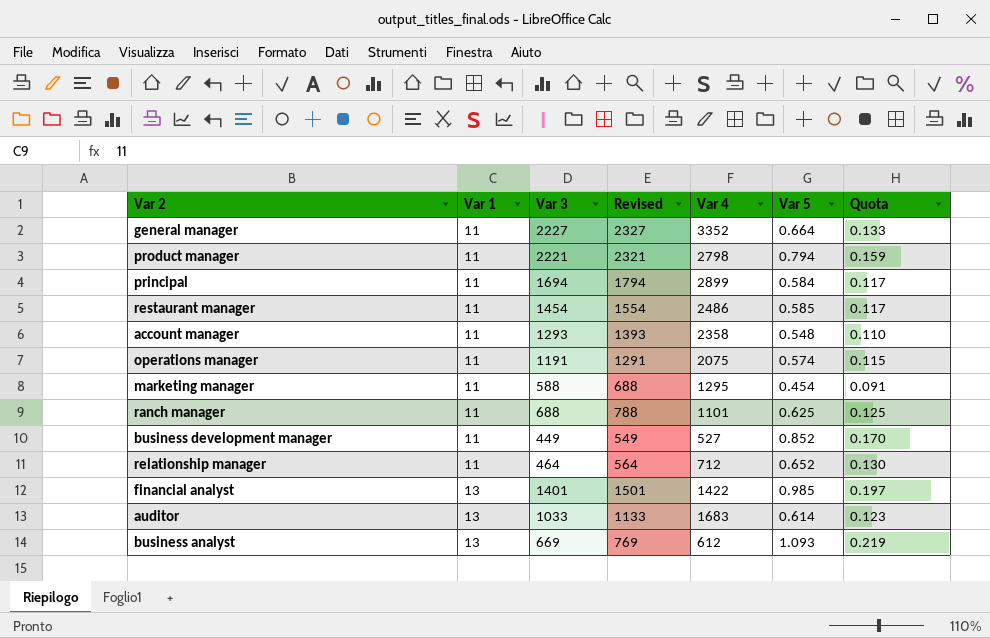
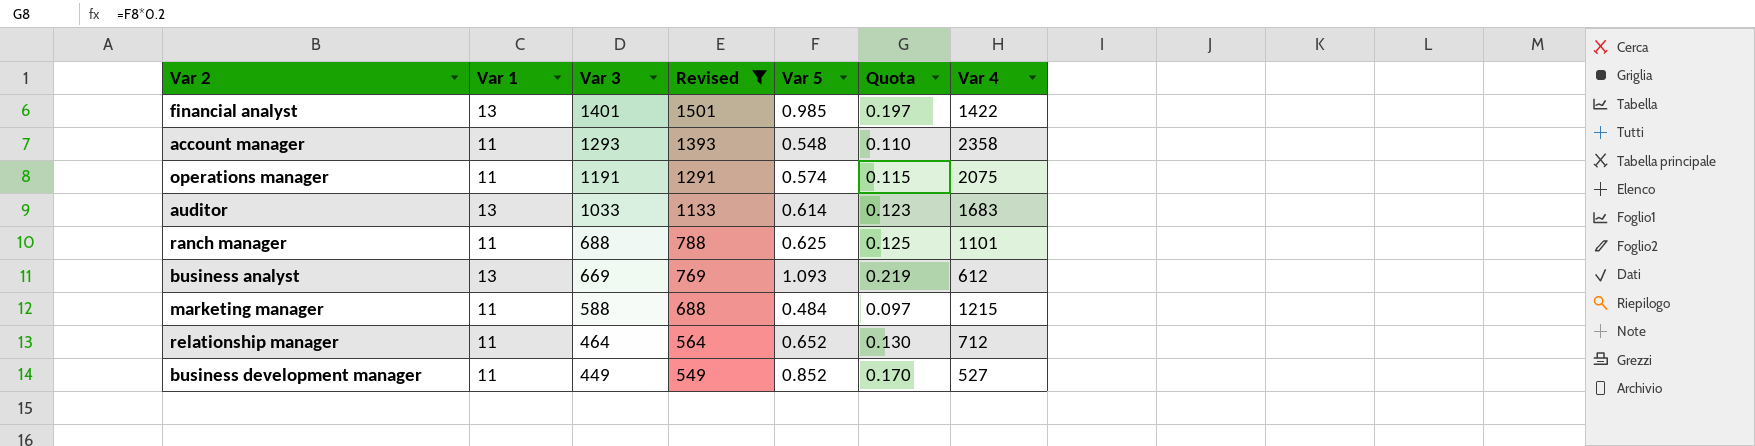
filter: none -> Revised <= 1501
row order: Var 1 ascending -> Var 3 descending
column Var 4 | position: 5 -> 7
marketing manager | Var 5: 0.454 -> 0.484
marketing manager | Quota: 0.091 -> 0.097
marketing manager | Var 4: 1295 -> 1215

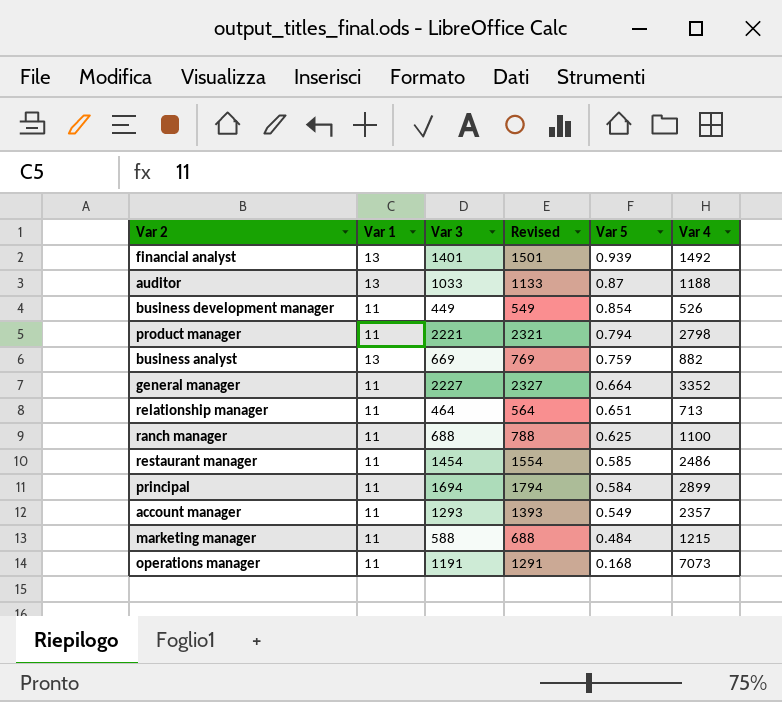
filter: Revised <= 1501 -> none
row order: Var 3 descending -> Var 5 descending
column Quota | formula: [Var 5] * 0.2 -> none
financial analyst | Var 5: 0.985 -> 0.939
financial analyst | Var 4: 1422 -> 1492
auditor | Var 5: 0.614 -> 0.87
auditor | Var 4: 1683 -> 1188
business development manager | Var 5: 0.852 -> 0.854
business development manager | Var 4: 527 -> 526
business analyst | Var 5: 1.093 -> 0.759
business analyst | Var 4: 612 -> 882
relationship manager | Var 5: 0.652 -> 0.651
relationship manager | Var 4: 712 -> 713
ranch manager | Var 4: 1101 -> 1100
account manager | Var 5: 0.548 -> 0.549
account manager | Var 4: 2358 -> 2357
operations manager | Var 5: 0.574 -> 0.168
operations manager | Var 4: 2075 -> 7073

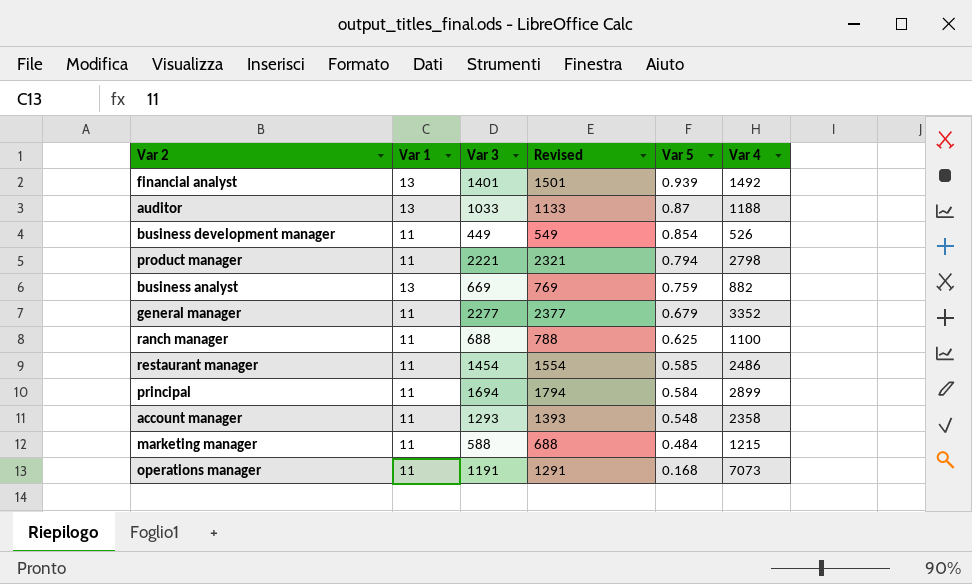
row relationship manager: 11 | 464 | 564 | 0.651 | 713 -> none
general manager | Var 3: 2227 -> 2277
general manager | Revised: 2327 -> 2377
general manager | Var 5: 0.664 -> 0.679
account manager | Var 5: 0.549 -> 0.548
account manager | Var 4: 2357 -> 2358

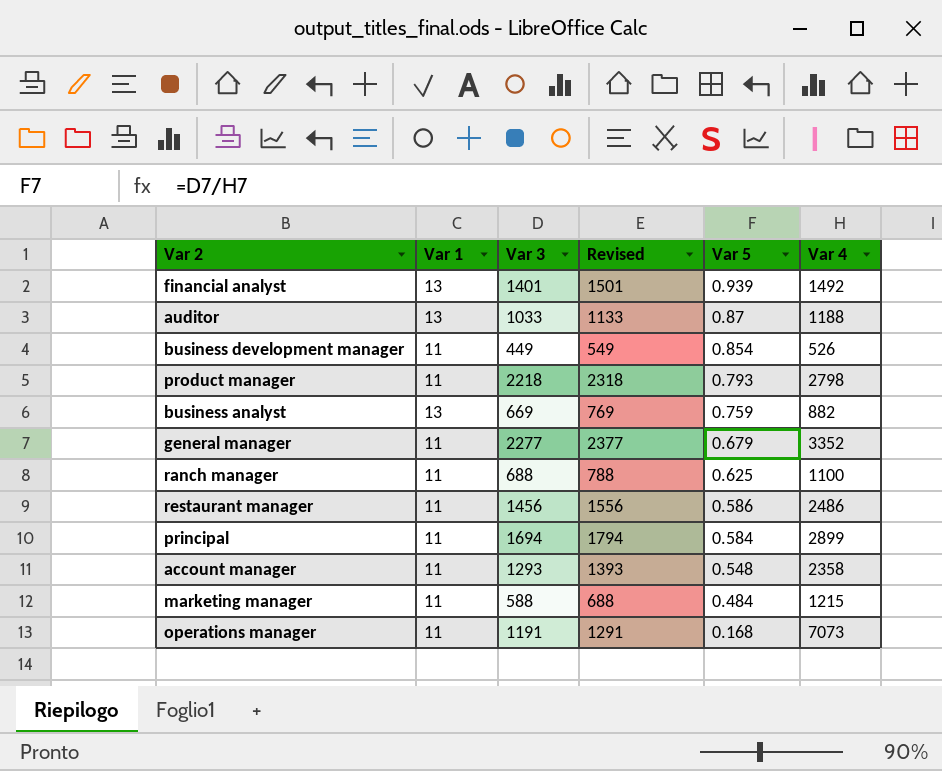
product manager | Var 3: 2221 -> 2218
product manager | Revised: 2321 -> 2318
product manager | Var 5: 0.794 -> 0.793
restaurant manager | Var 3: 1454 -> 1456
restaurant manager | Revised: 1554 -> 1556
restaurant manager | Var 5: 0.585 -> 0.586

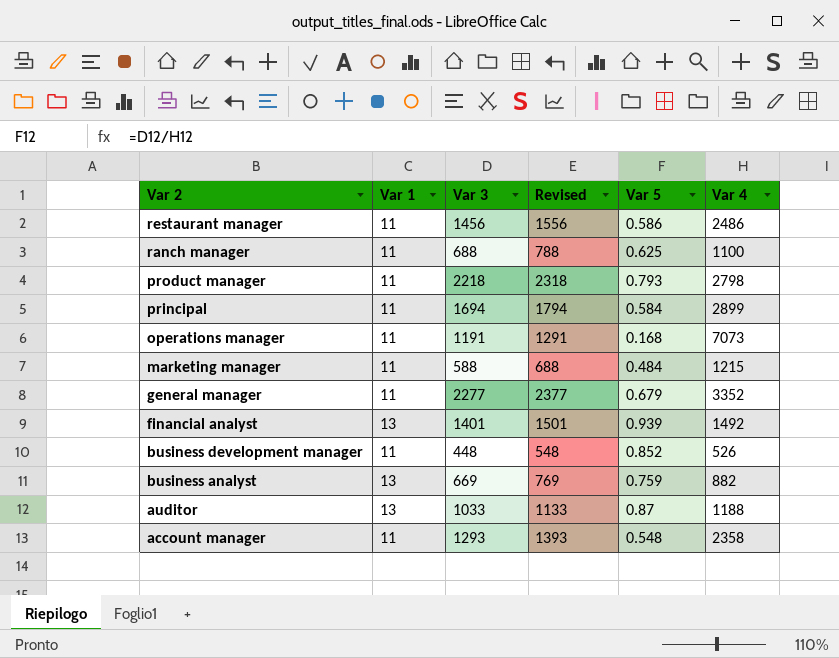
row order: Var 5 descending -> Var 2 descending
business development manager | Var 3: 449 -> 448
business development manager | Revised: 549 -> 548
business development manager | Var 5: 0.854 -> 0.852

